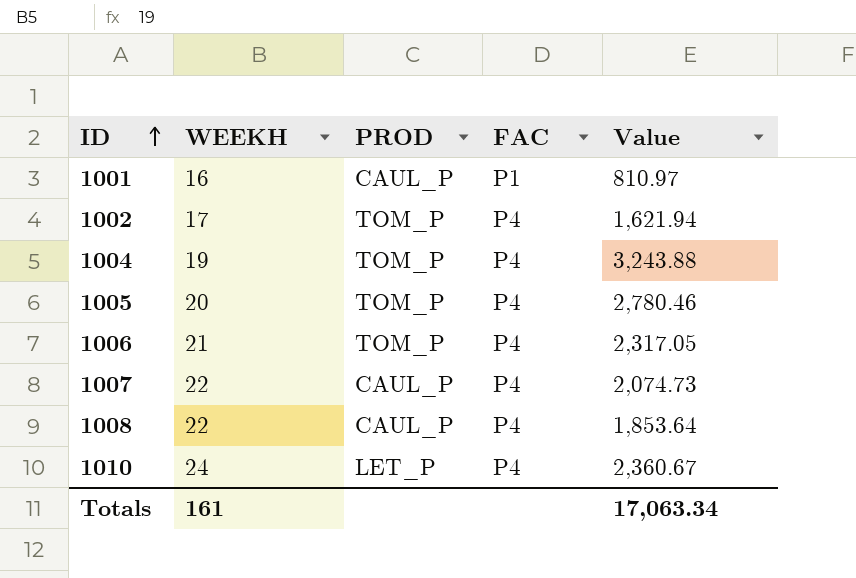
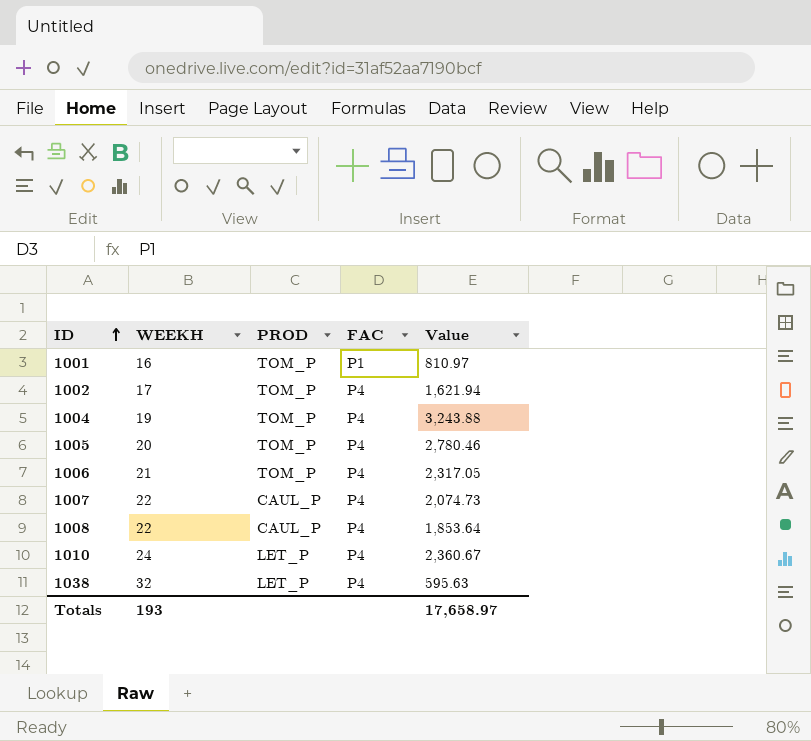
1001 | PROD: CAUL_P -> TOM_P
row 1038: none -> 32 | LET_P | P4 | 595.63
Totals | WEEKH: 161 -> 193
Totals | Value: 17,063.34 -> 17,658.97

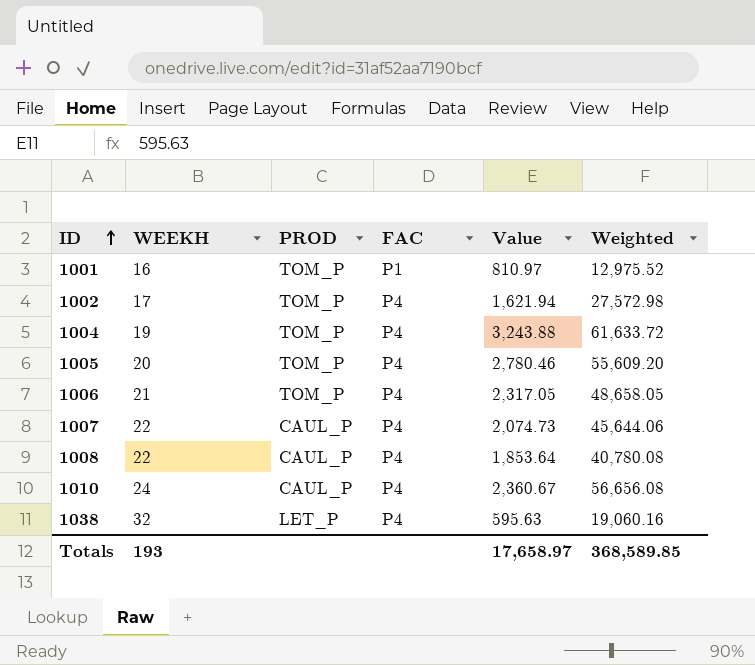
column Weighted | formula: none -> [WEEKH] * [Value]
1010 | PROD: LET_P -> CAUL_P

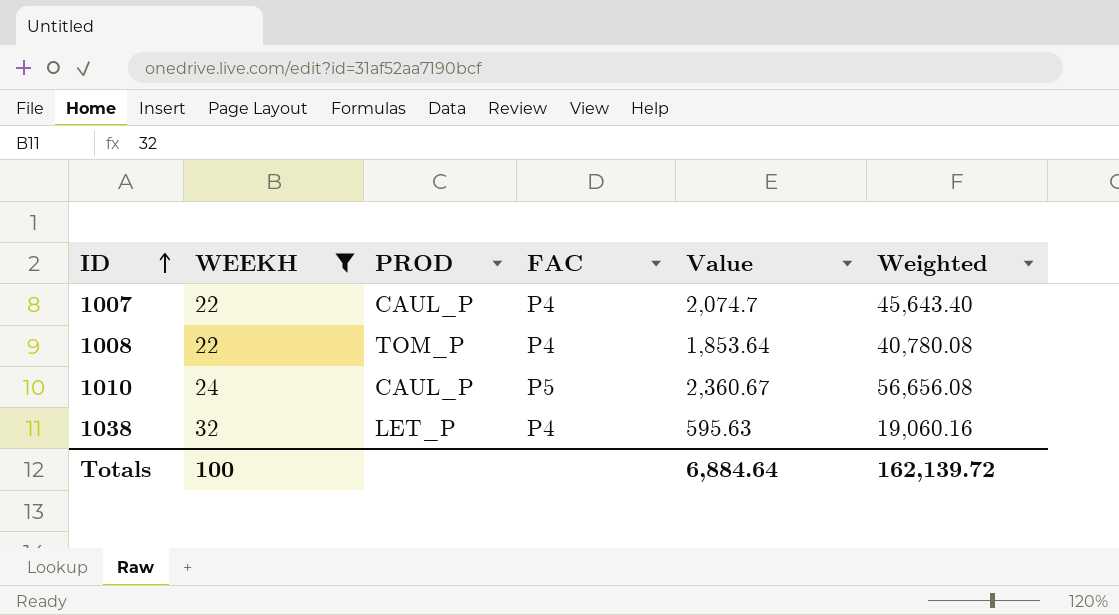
filter: none -> WEEKH >= 22
1007 | Value: 2,074.73 -> 2,074.7
1007 | Weighted: 45,644.06 -> 45,643.40
1008 | PROD: CAUL_P -> TOM_P
1010 | FAC: P4 -> P5
Totals | WEEKH: 193 -> 100
Totals | Value: 17,658.97 -> 6,884.64
Totals | Weighted: 368,589.85 -> 162,139.72

